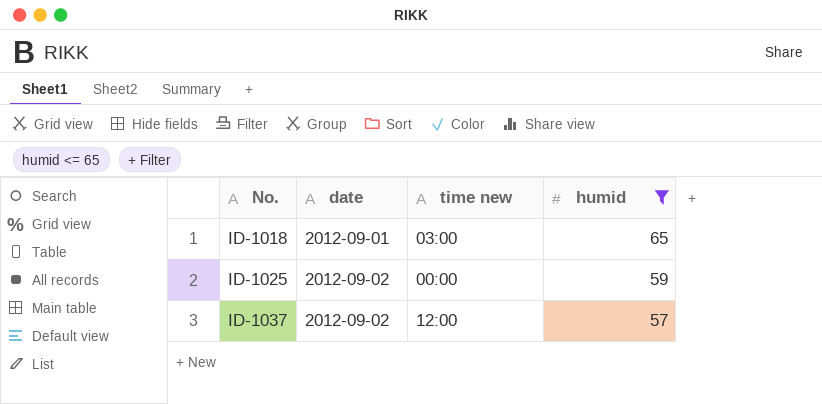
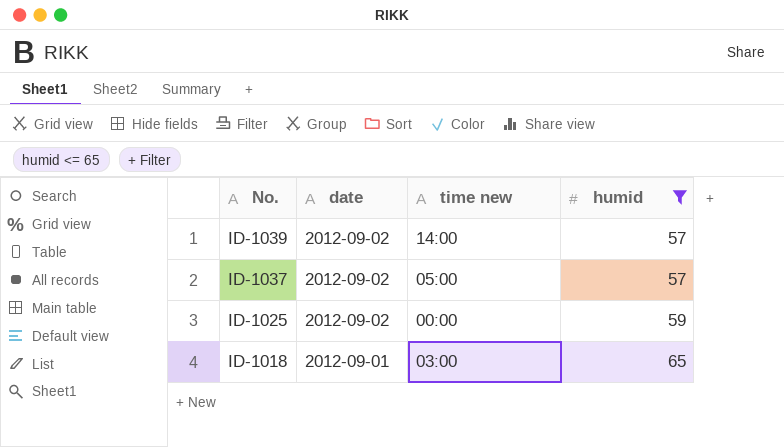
row order: No. ascending -> No. descending
row ID-1039: none -> 2012-09-02 | 14:00 | 57
ID-1037 | time new: 12:00 -> 05:00

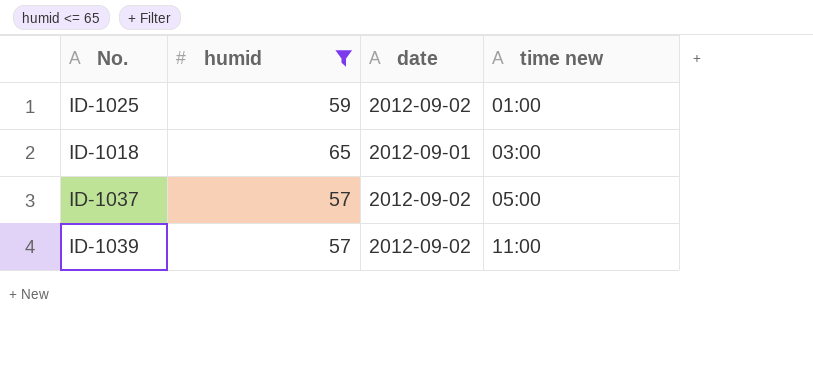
row order: No. descending -> time new ascending
column humid | position: 4 -> 2
ID-1025 | time new: 00:00 -> 01:00
ID-1039 | time new: 14:00 -> 11:00

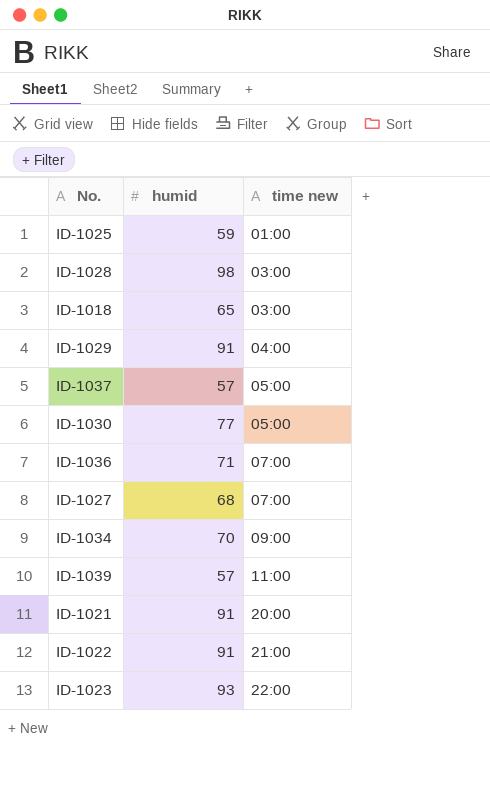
filter: humid <= 65 -> none
column date | position: 3 -> none

